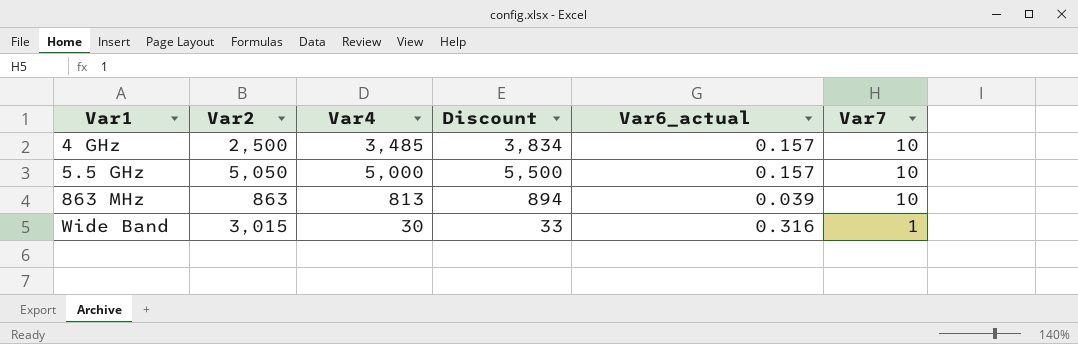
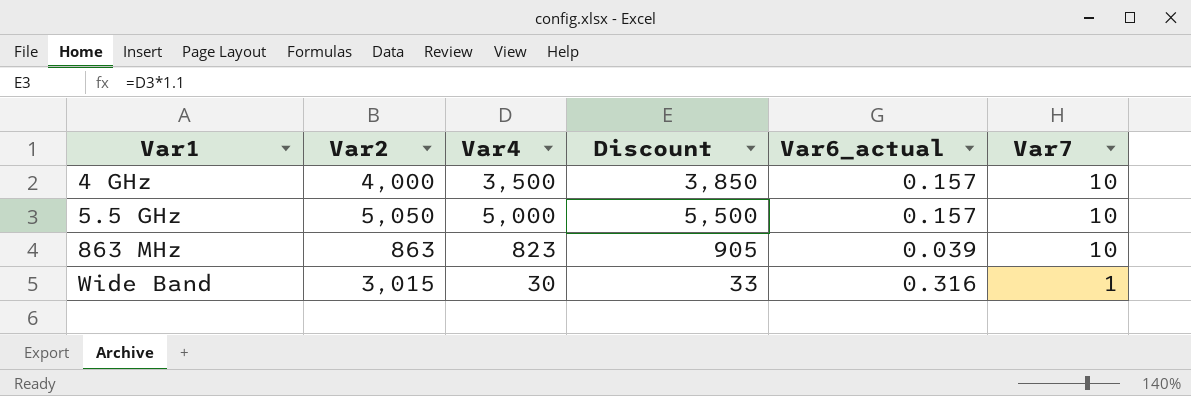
4 GHz | Var2: 2,500 -> 4,000
4 GHz | Var4: 3,485 -> 3,500
4 GHz | Discount: 3,834 -> 3,850
863 MHz | Var4: 813 -> 823
863 MHz | Discount: 894 -> 905

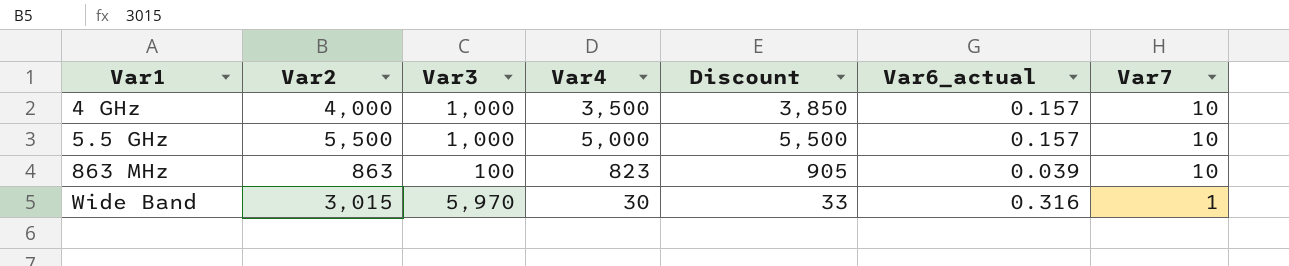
column Var3 | position: none -> 3
5.5 GHz | Var2: 5,050 -> 5,500

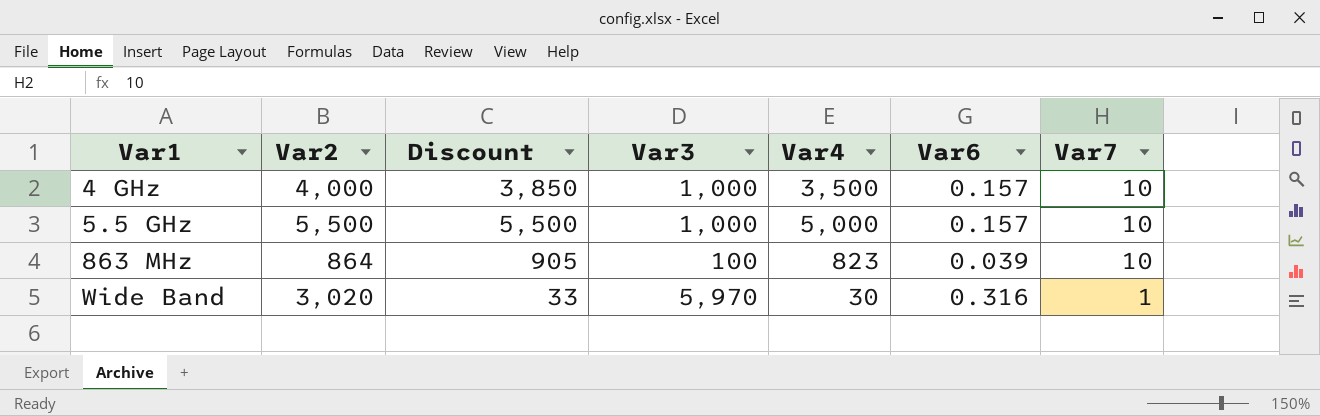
column Discount | position: 5 -> 3
column name: Var6_actual -> Var6
863 MHz | Var2: 863 -> 864
Wide Band | Var2: 3,015 -> 3,020

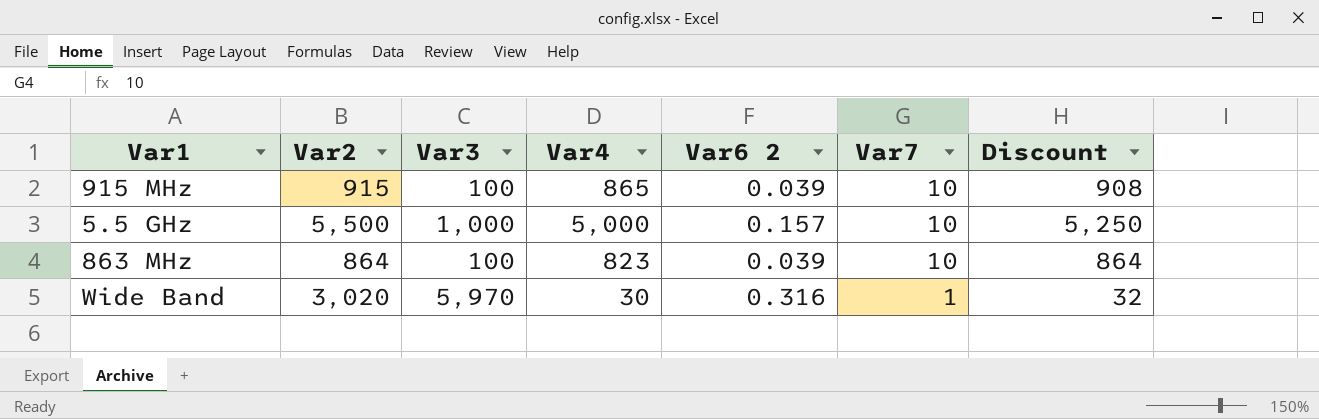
column name: Var6 -> Var6 2
column Discount | formula: [Var4] * 1.1 -> [Var4] * 1.05
column Discount | position: 3 -> 7
row 4 GHz: 4,000 | 3,850 | 1,000 | 3,500 | 0.157 | 10 -> none
row 915 MHz: none -> 915 | 100 | 865 | 0.039 | 10 | 908

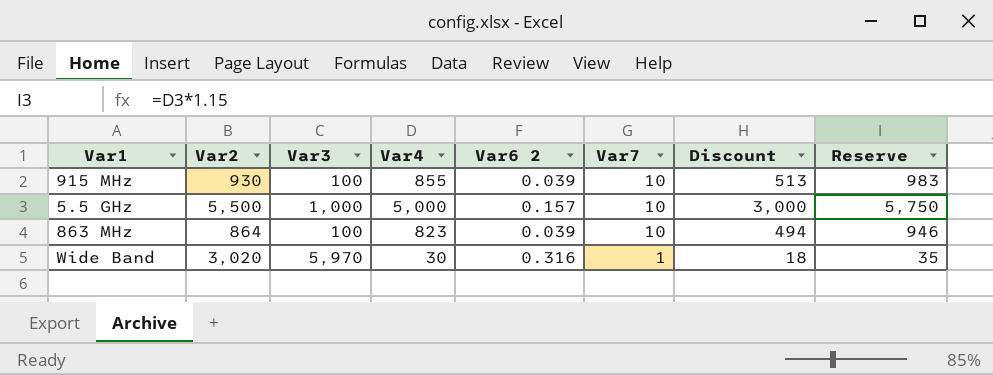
column Discount | formula: [Var4] * 1.05 -> [Var4] * 0.6
column Reserve | formula: none -> [Var4] * 1.15
915 MHz | Var2: 915 -> 930
915 MHz | Var4: 865 -> 855

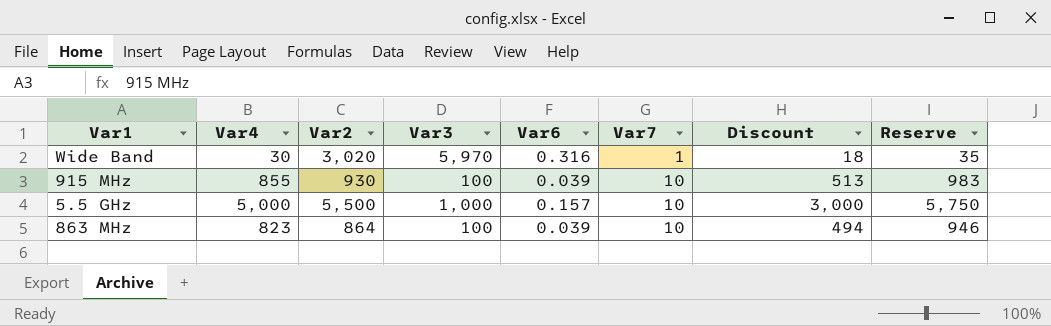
row order: Var7 descending -> Var7 ascending
column Var4 | position: 4 -> 2
column name: Var6 2 -> Var6

